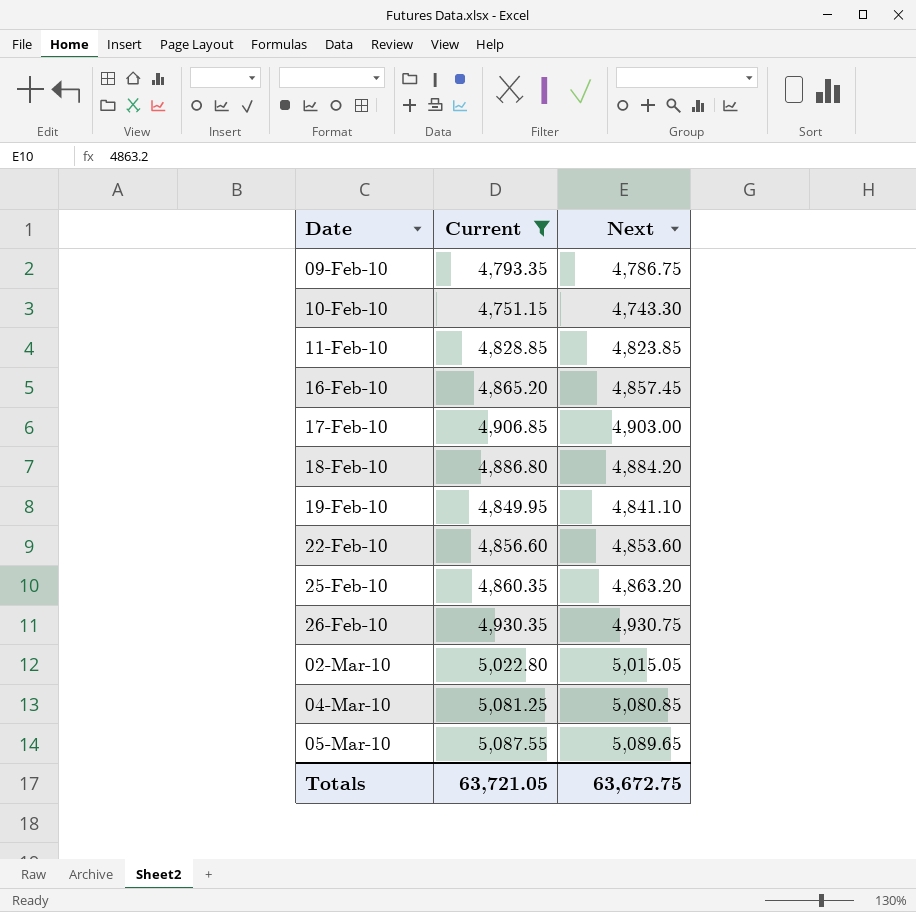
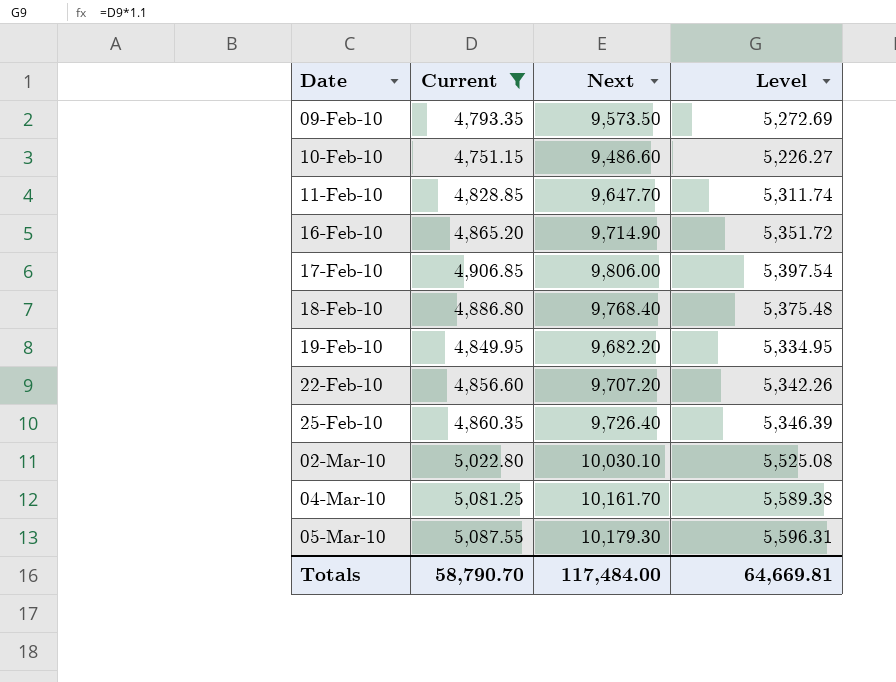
column Level | formula: none -> [Current] * 1.1
row 26-Feb-10: 4,930.35 | 4,930.75 -> none
09-Feb-10 | Next: 4,786.75 -> 9,573.50
10-Feb-10 | Next: 4,743.30 -> 9,486.60
11-Feb-10 | Next: 4,823.85 -> 9,647.70
16-Feb-10 | Next: 4,857.45 -> 9,714.90
17-Feb-10 | Next: 4,903.00 -> 9,806.00
18-Feb-10 | Next: 4,884.20 -> 9,768.40
19-Feb-10 | Next: 4,841.10 -> 9,682.20
22-Feb-10 | Next: 4,853.60 -> 9,707.20
25-Feb-10 | Next: 4,863.20 -> 9,726.40
02-Mar-10 | Next: 5,015.05 -> 10,030.10
04-Mar-10 | Next: 5,080.85 -> 10,161.70
05-Mar-10 | Next: 5,089.65 -> 10,179.30
Totals | Current: 63,721.05 -> 58,790.70
Totals | Next: 63,672.75 -> 117,484.00

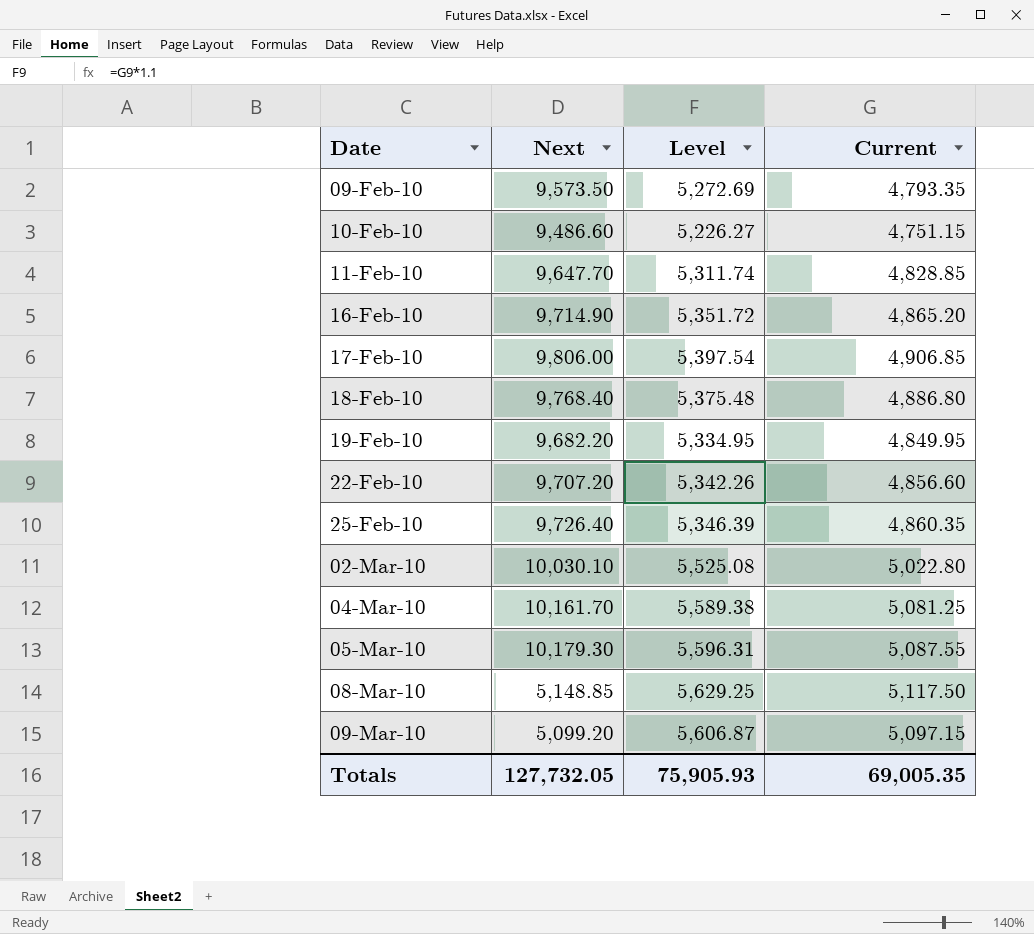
filter: Current <= 5,087.55 -> none
column Current | position: 2 -> 4
Totals | Next: 117,484.00 -> 127,732.05
Totals | Level: 64,669.81 -> 75,905.93
Totals | Current: 58,790.70 -> 69,005.35

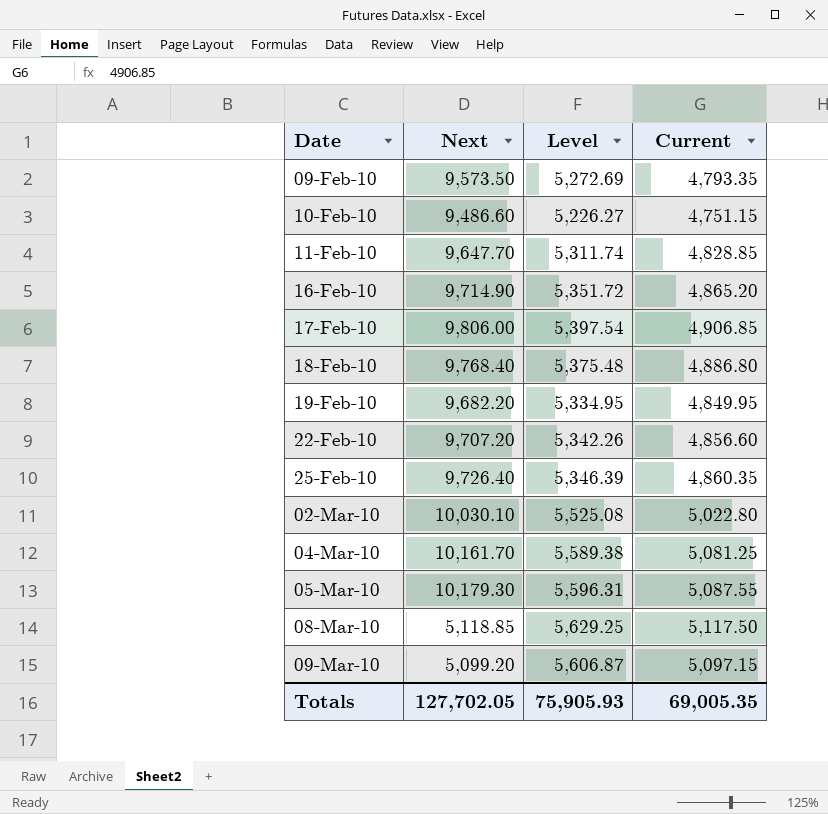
08-Mar-10 | Next: 5,148.85 -> 5,118.85
Totals | Next: 127,732.05 -> 127,702.05

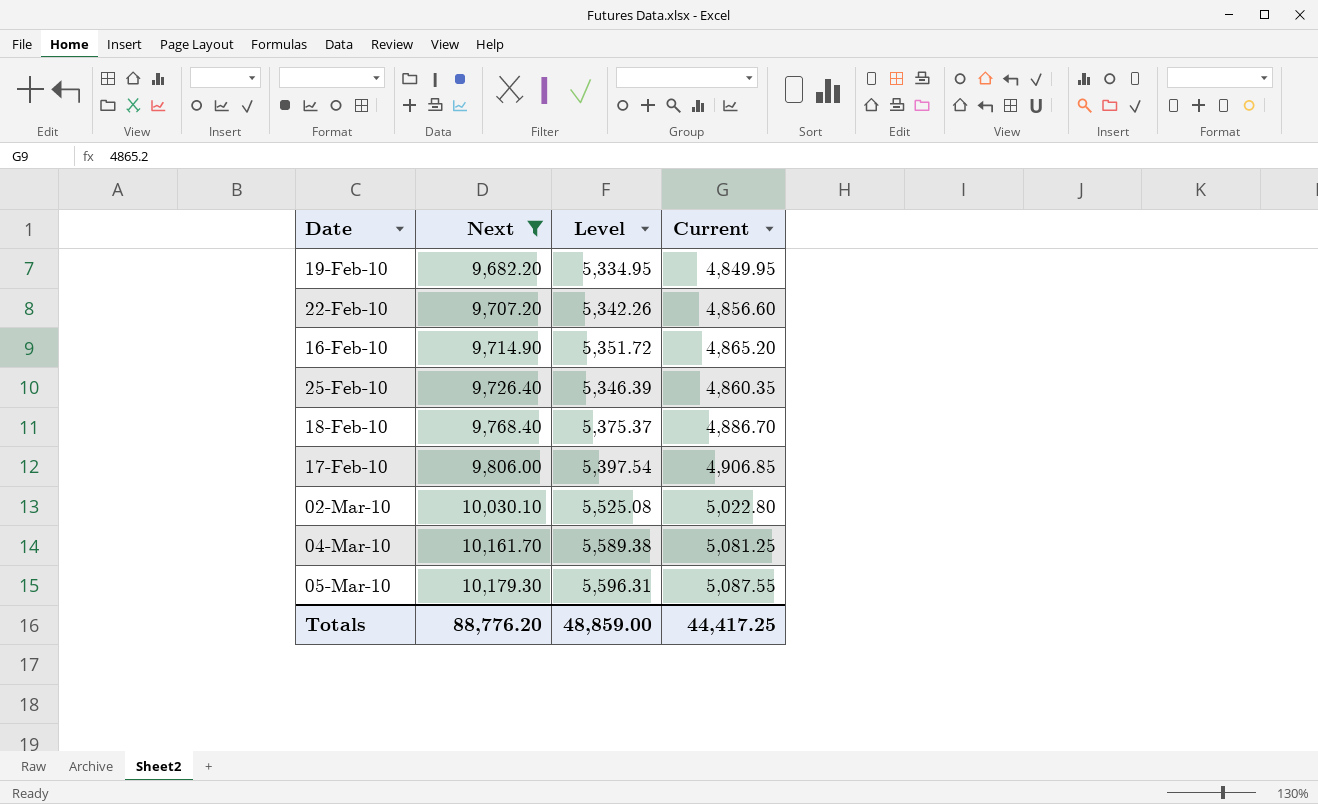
filter: none -> Next >= 9,682.20
row order: Date ascending -> Next ascending
18-Feb-10 | Level: 5,375.48 -> 5,375.37
18-Feb-10 | Current: 4,886.80 -> 4,886.70
Totals | Next: 127,702.05 -> 88,776.20
Totals | Level: 75,905.93 -> 48,859.00
Totals | Current: 69,005.35 -> 44,417.25

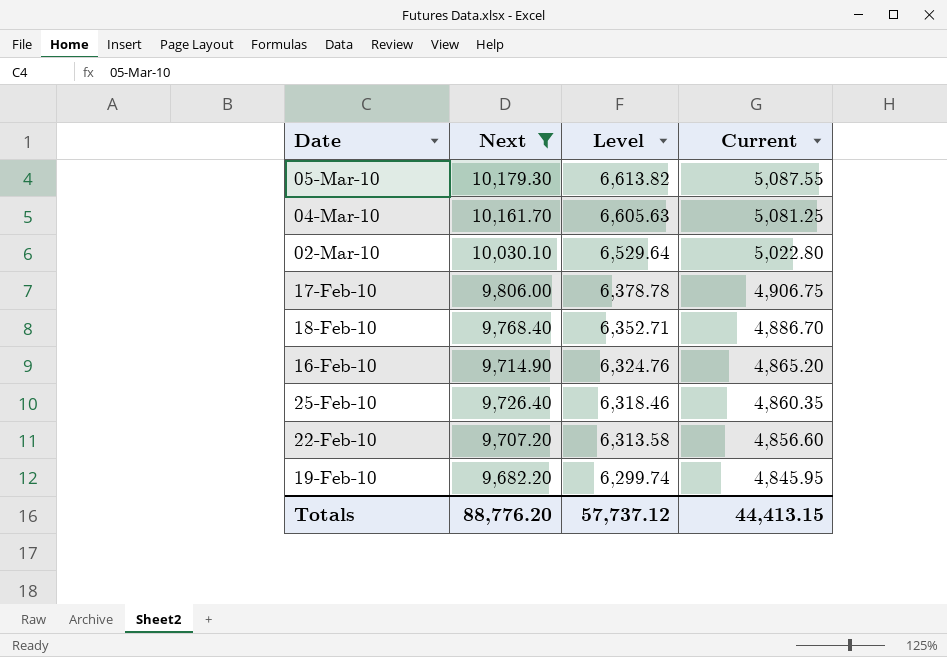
row order: Next ascending -> Level descending
column Level | formula: [Current] * 1.1 -> [Current] * 1.3
17-Feb-10 | Current: 4,906.85 -> 4,906.75
19-Feb-10 | Current: 4,849.95 -> 4,845.95
Totals | Level: 48,859.00 -> 57,737.12
Totals | Current: 44,417.25 -> 44,413.15

